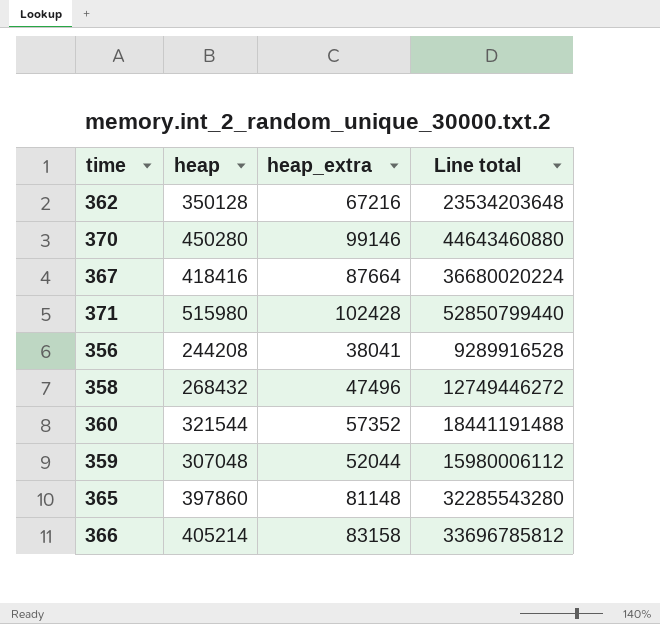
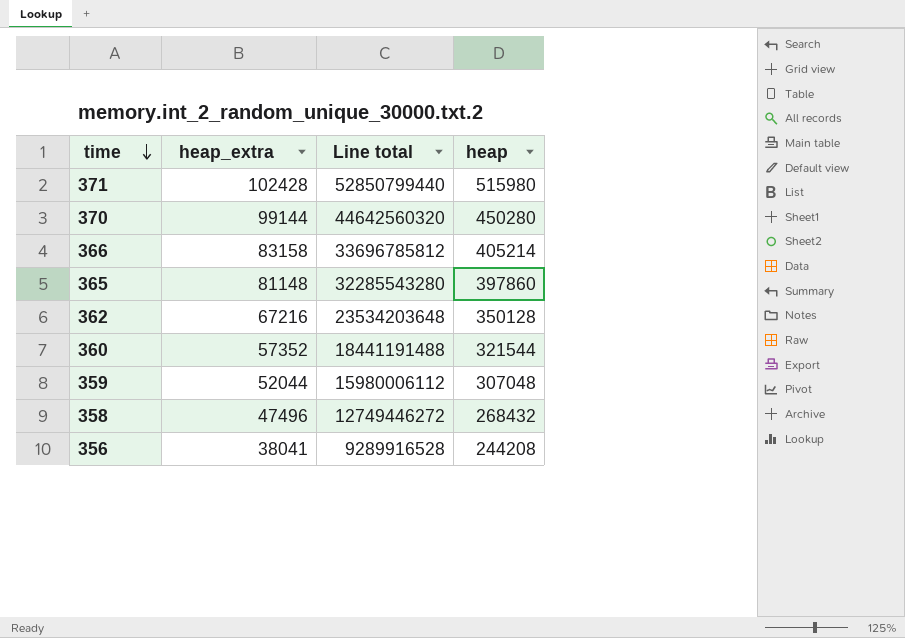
row order: none -> time descending
column heap | position: 2 -> 4
row 367: 418416 | 87664 | 36680020224 -> none
370 | heap_extra: 99146 -> 99144
370 | Line total: 44643460880 -> 44642560320

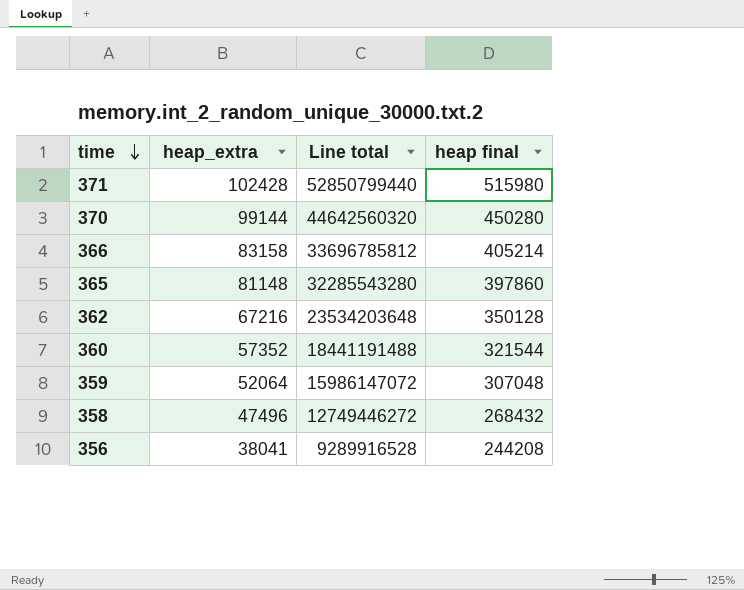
column name: heap -> heap final
359 | heap_extra: 52044 -> 52064
359 | Line total: 15980006112 -> 15986147072

